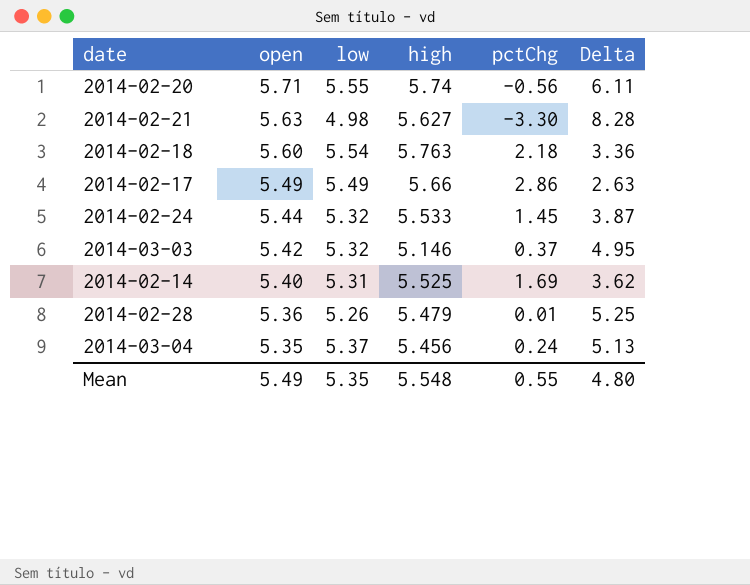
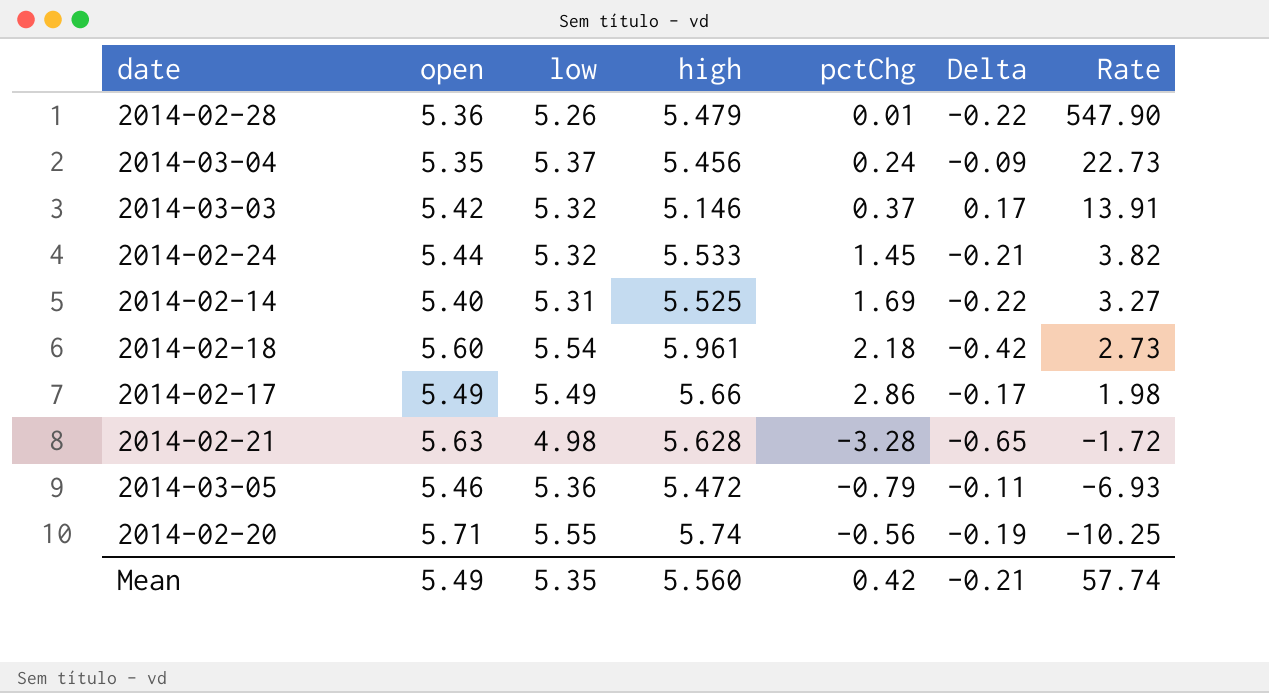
row order: open descending -> Rate descending
column Delta | formula: [low] - [pctChg] -> [low] - [high]
column Rate | formula: none -> [high] / [pctChg]
2014-02-18 | high: 5.763 -> 5.961
2014-02-21 | high: 5.627 -> 5.628
2014-02-21 | pctChg: -3.30 -> -3.28
row 2014-03-05: none -> 5.46 | 5.36 | 5.472 | -0.79 | -0.11 | -6.93
Mean | high: 5.548 -> 5.560
Mean | pctChg: 0.55 -> 0.42
Mean | Delta: 4.80 -> -0.21

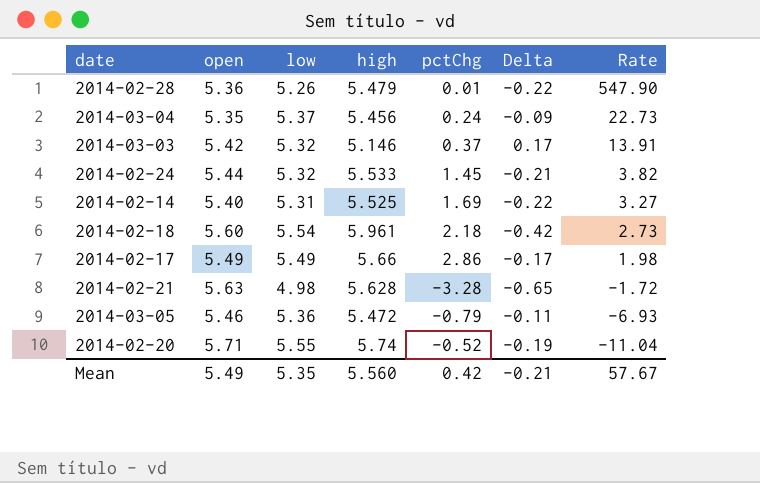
2014-02-20 | pctChg: -0.56 -> -0.52
2014-02-20 | Rate: -10.25 -> -11.04
Mean | Rate: 57.74 -> 57.67

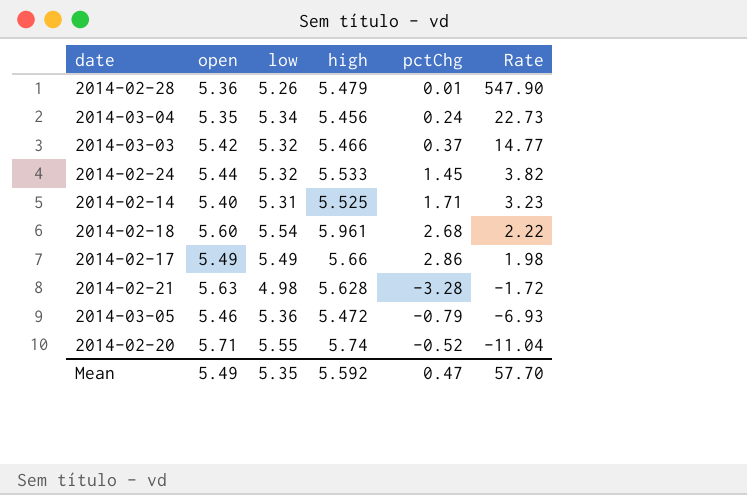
column Delta | formula: [low] - [high] -> none
2014-03-04 | low: 5.37 -> 5.34
2014-03-03 | high: 5.146 -> 5.466
2014-03-03 | Rate: 13.91 -> 14.77
2014-02-14 | pctChg: 1.69 -> 1.71
2014-02-14 | Rate: 3.27 -> 3.23
2014-02-18 | pctChg: 2.18 -> 2.68
2014-02-18 | Rate: 2.73 -> 2.22
Mean | high: 5.560 -> 5.592
Mean | pctChg: 0.42 -> 0.47
Mean | Rate: 57.67 -> 57.70

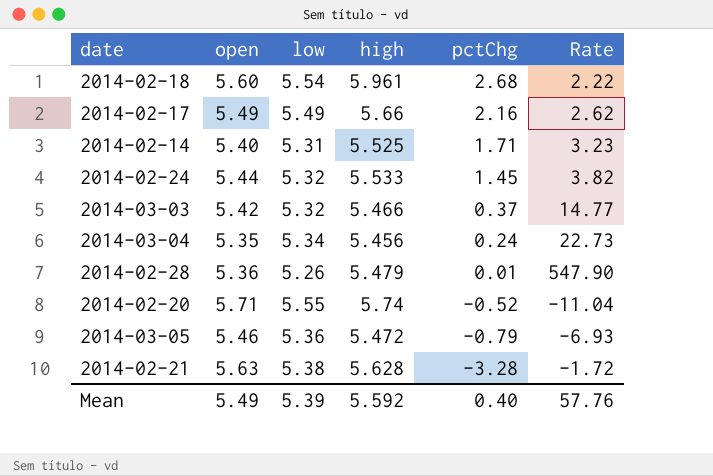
row order: Rate descending -> pctChg descending
2014-02-17 | pctChg: 2.86 -> 2.16
2014-02-17 | Rate: 1.98 -> 2.62
2014-02-21 | low: 4.98 -> 5.38
Mean | low: 5.35 -> 5.39
Mean | pctChg: 0.47 -> 0.40
Mean | Rate: 57.70 -> 57.76

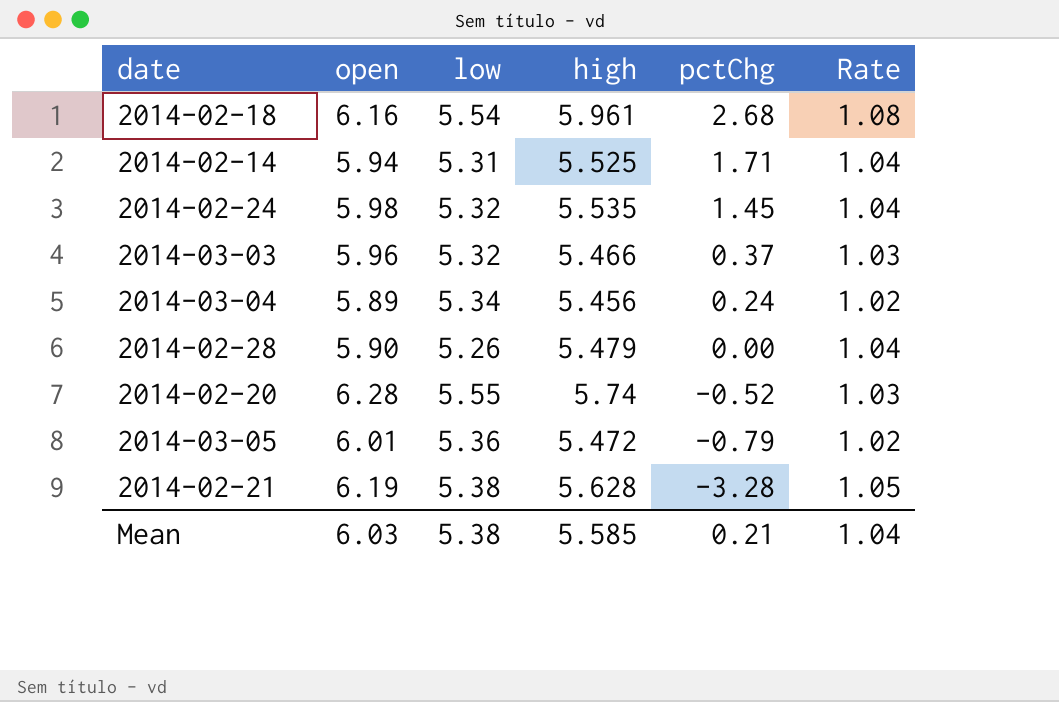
column Rate | formula: [high] / [pctChg] -> [high] / [low]
row 2014-02-17: 5.49 | 5.49 | 5.66 | 2.16 | 2.62 -> none
2014-02-18 | open: 5.60 -> 6.16
2014-02-14 | open: 5.40 -> 5.94
2014-02-24 | open: 5.44 -> 5.98
2014-02-24 | high: 5.533 -> 5.535
2014-03-03 | open: 5.42 -> 5.96
2014-03-04 | open: 5.35 -> 5.89
2014-02-28 | open: 5.36 -> 5.90
2014-02-28 | pctChg: 0.01 -> 0.00
2014-02-20 | open: 5.71 -> 6.28
2014-03-05 | open: 5.46 -> 6.01
2014-02-21 | open: 5.63 -> 6.19
Mean | open: 5.49 -> 6.03
Mean | low: 5.39 -> 5.38
Mean | high: 5.592 -> 5.585
Mean | pctChg: 0.40 -> 0.21
Mean | Rate: 57.76 -> 1.04

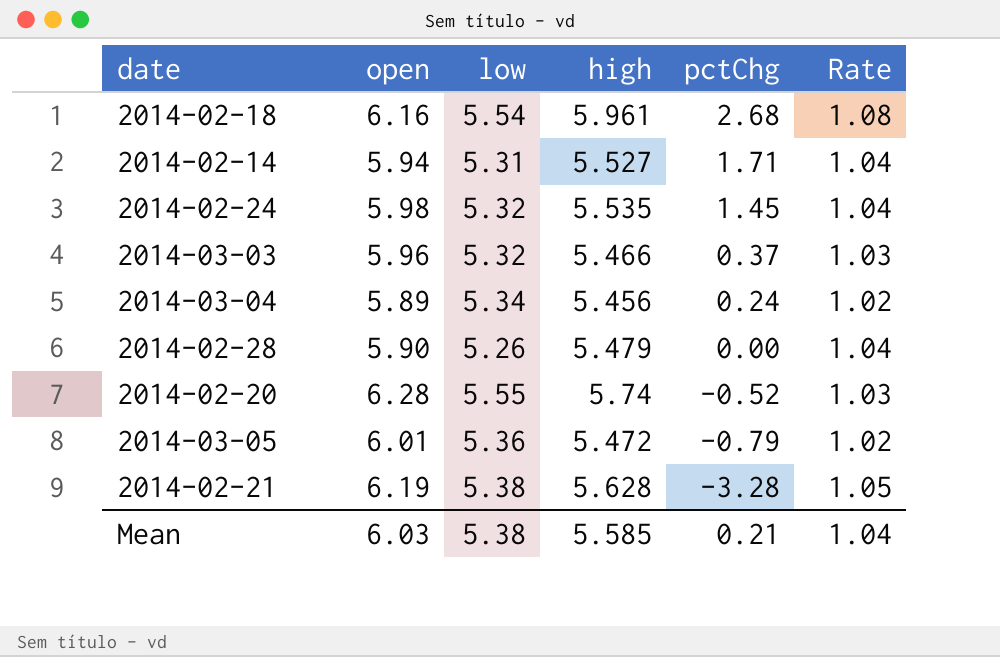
2014-02-14 | high: 5.525 -> 5.527

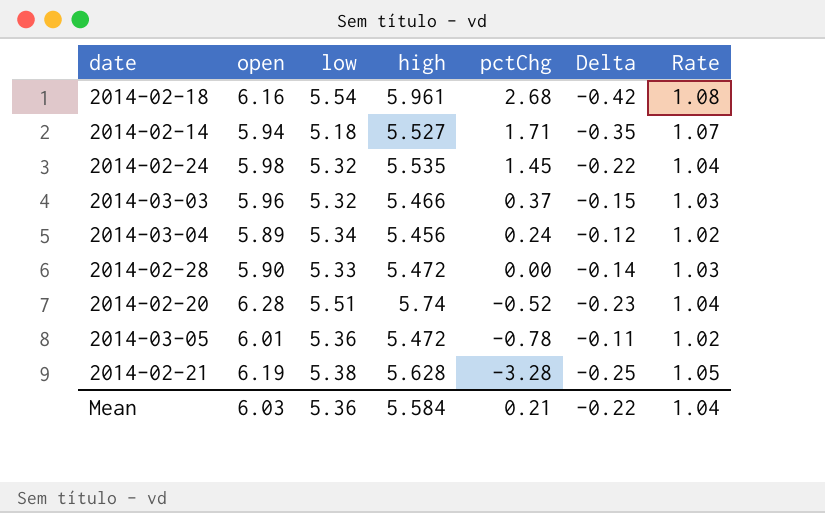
column Delta | formula: none -> [low] - [high]
2014-02-14 | low: 5.31 -> 5.18
2014-02-14 | Rate: 1.04 -> 1.07
2014-02-28 | low: 5.26 -> 5.33
2014-02-28 | high: 5.479 -> 5.472
2014-02-28 | Rate: 1.04 -> 1.03
2014-02-20 | low: 5.55 -> 5.51
2014-02-20 | Rate: 1.03 -> 1.04
2014-03-05 | pctChg: -0.79 -> -0.78
Mean | low: 5.38 -> 5.36
Mean | high: 5.585 -> 5.584

